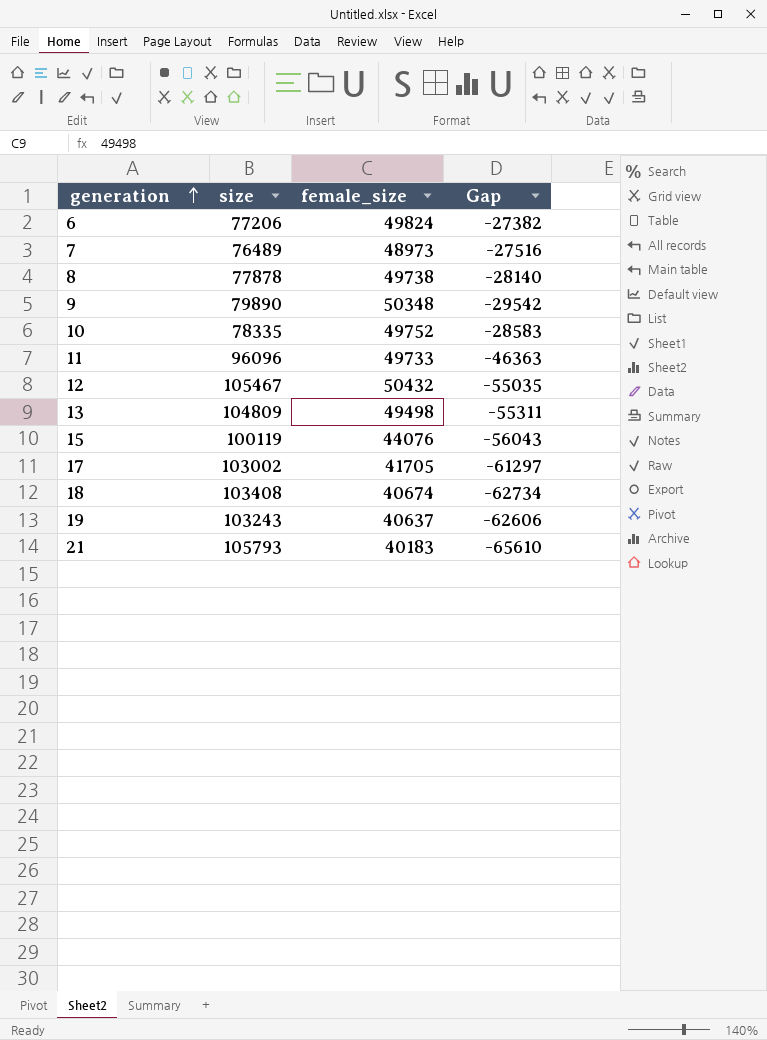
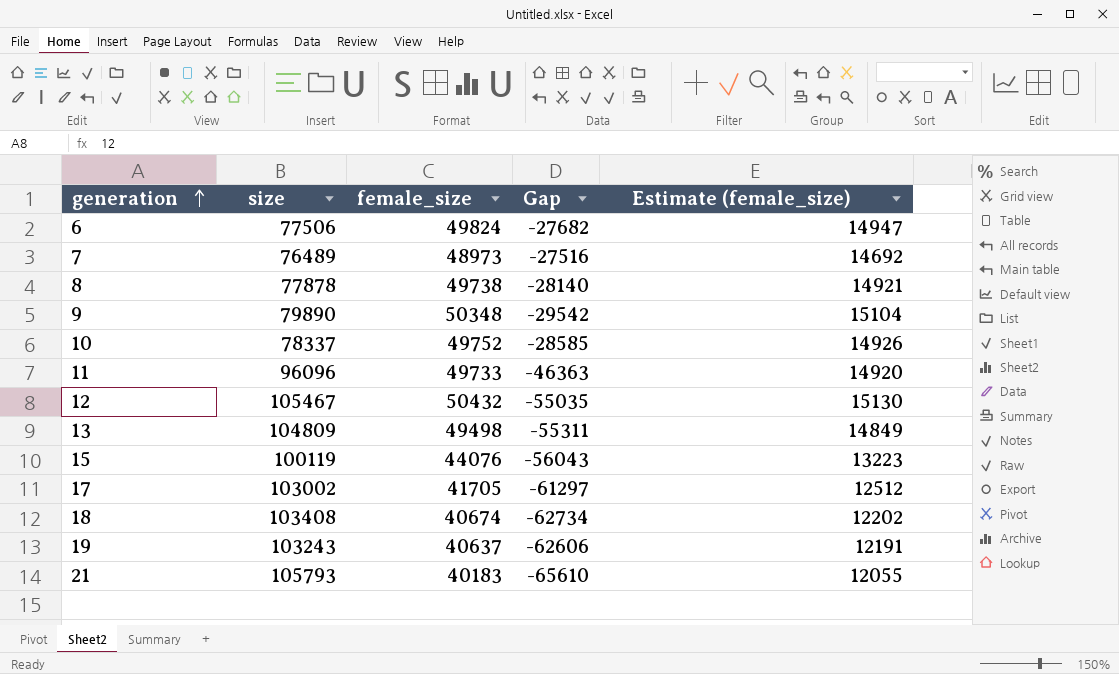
column Estimate (female_size) | formula: none -> [female_size] * 0.3
6 | size: 77206 -> 77506
6 | Gap: -27382 -> -27682
10 | size: 78335 -> 78337
10 | Gap: -28583 -> -28585

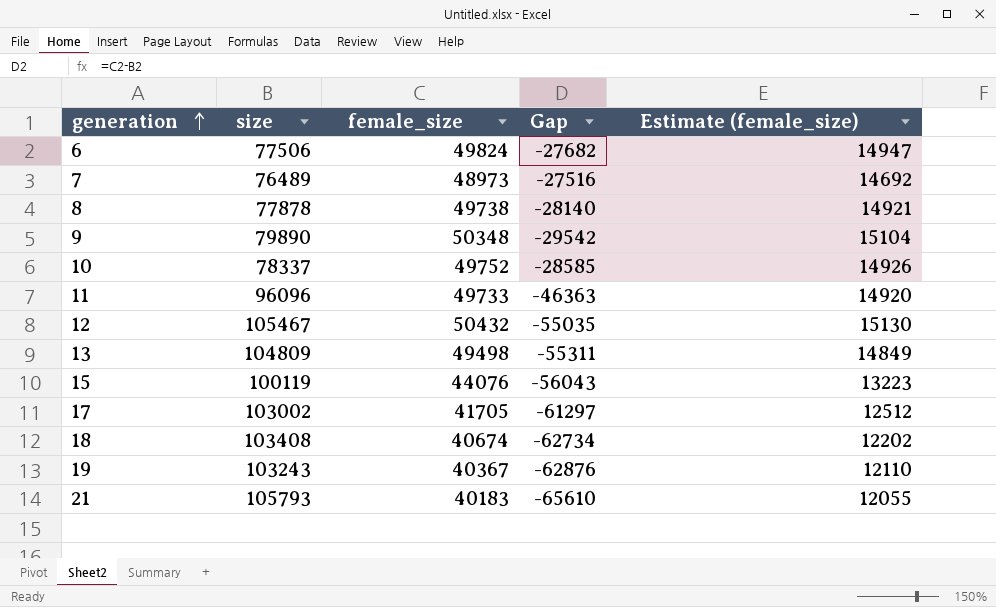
19 | female_size: 40637 -> 40367
19 | Gap: -62606 -> -62876
19 | Estimate (female_size): 12191 -> 12110

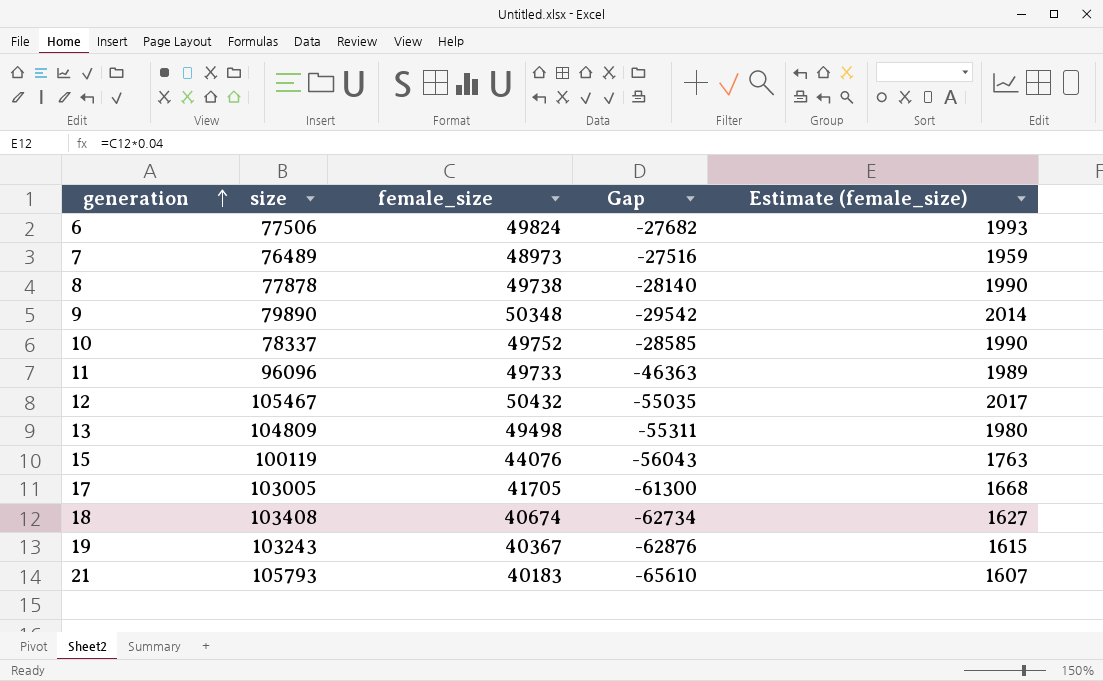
column Estimate (female_size) | formula: [female_size] * 0.3 -> [female_size] * 0.04
17 | size: 103002 -> 103005
17 | Gap: -61297 -> -61300

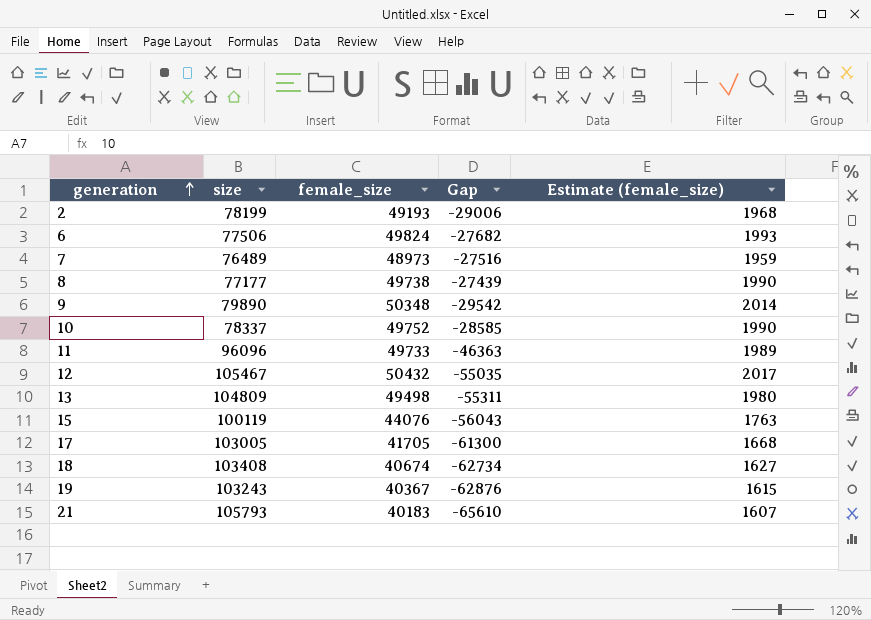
row 2: none -> 78199 | 49193 | -29006 | 1968
8 | size: 77878 -> 77177
8 | Gap: -28140 -> -27439

